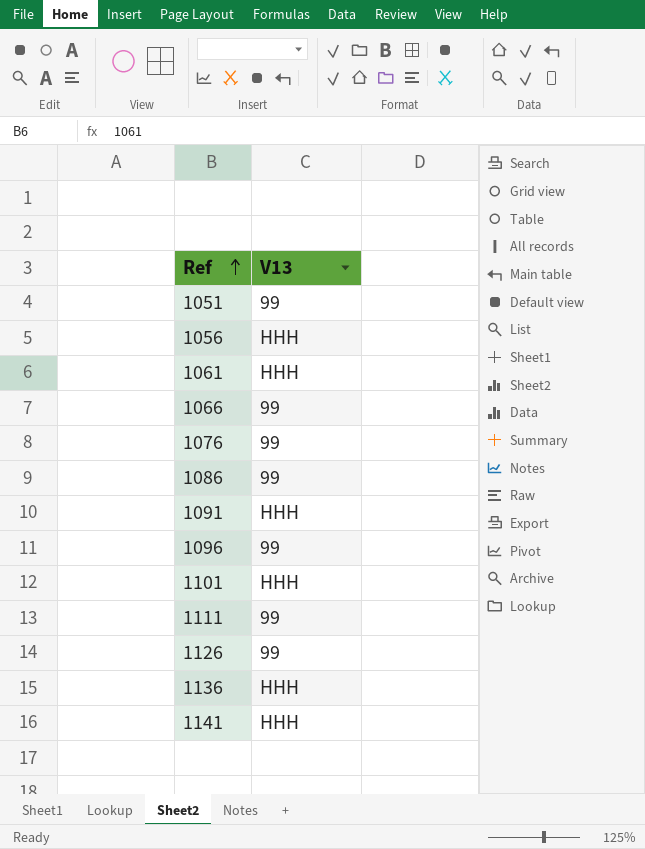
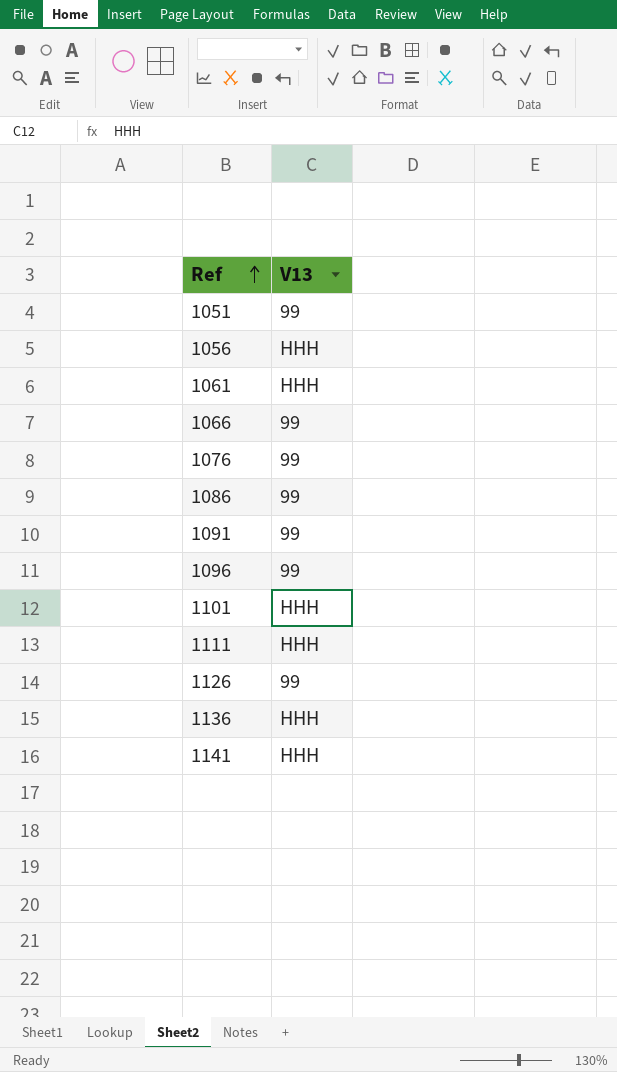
1091 | V13: HHH -> 99
1111 | V13: 99 -> HHH

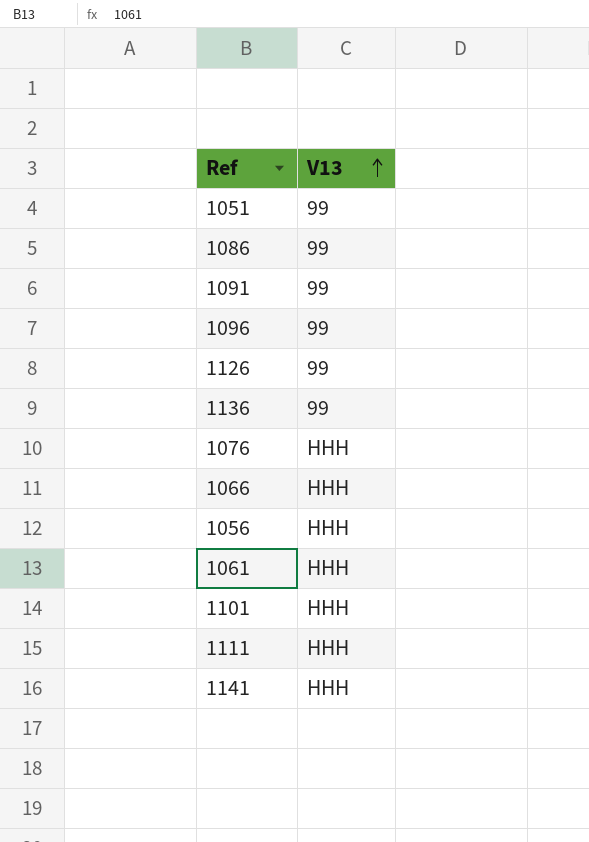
row order: Ref ascending -> V13 ascending
1136 | V13: HHH -> 99
1076 | V13: 99 -> HHH
1066 | V13: 99 -> HHH

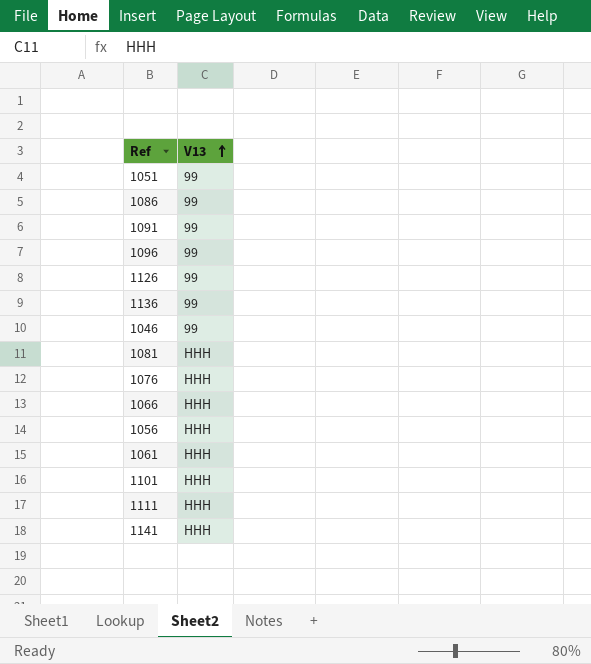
row 1046: none -> 99
row 1081: none -> HHH

